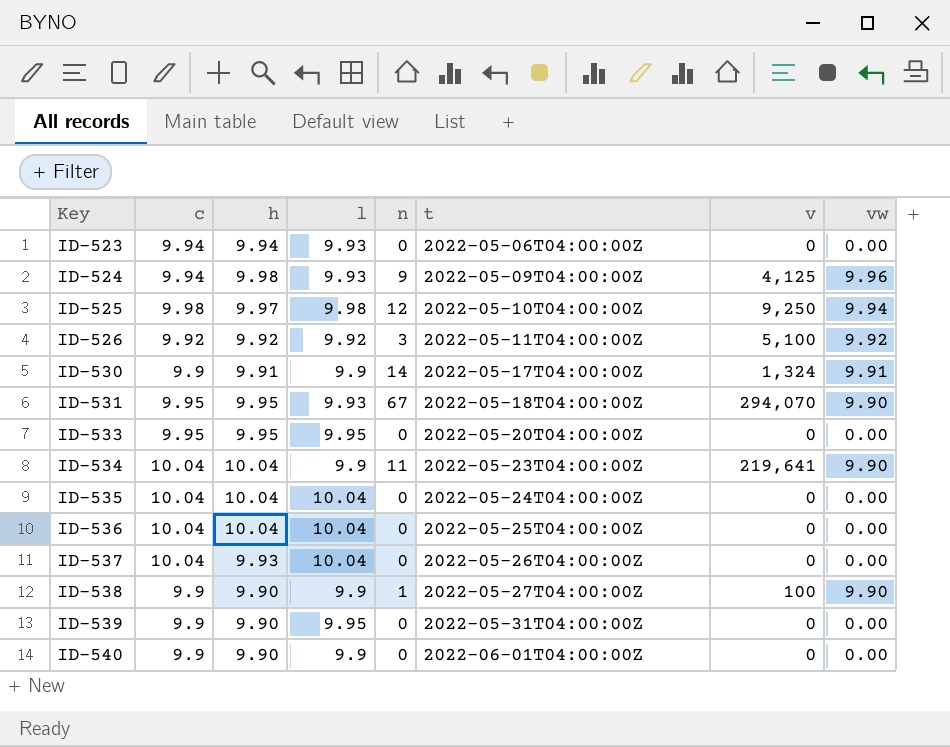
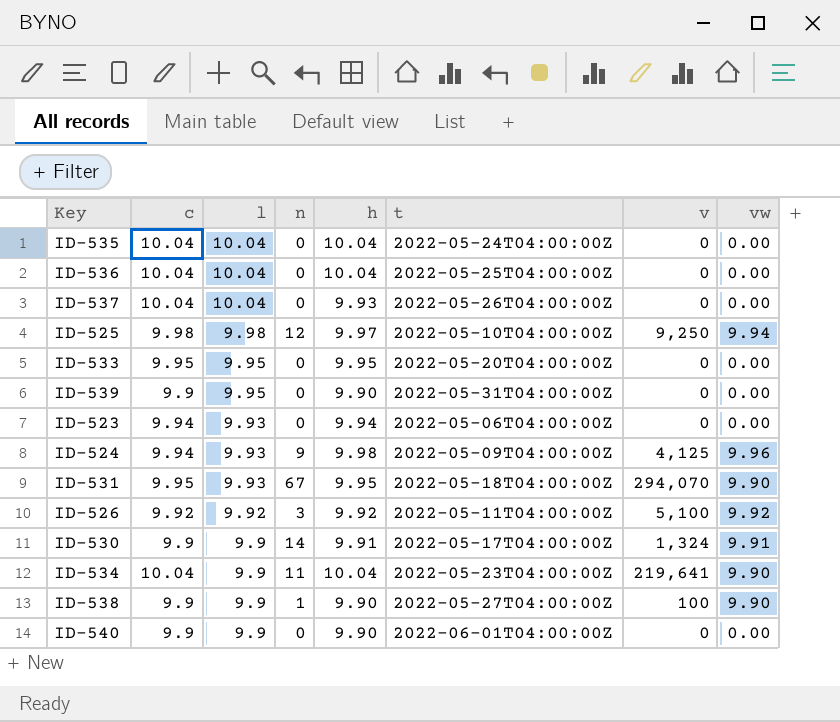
row order: Key ascending -> l descending
column h | position: 3 -> 5

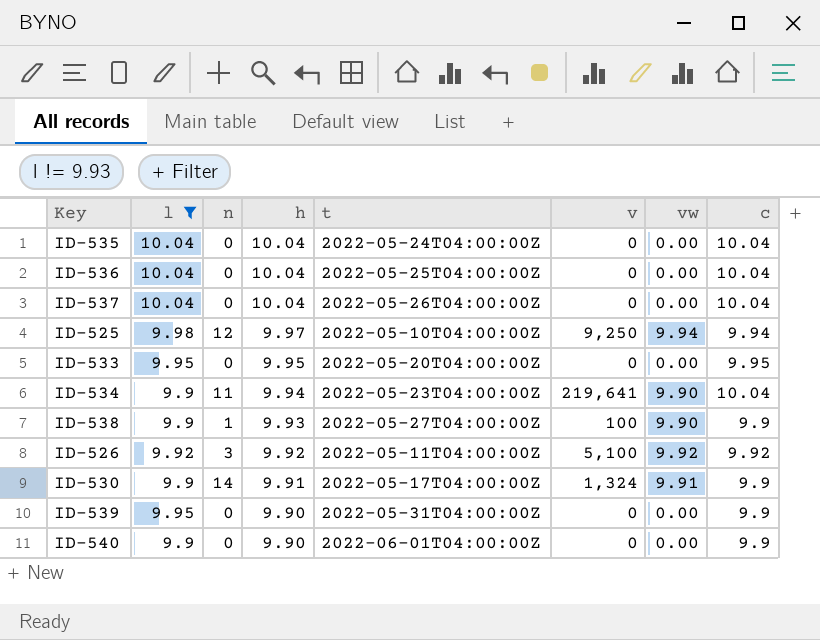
filter: none -> l != 9.93
row order: l descending -> h descending
column c | position: 2 -> 8
ID-537 | h: 9.93 -> 10.04
ID-525 | c: 9.98 -> 9.94
ID-534 | h: 10.04 -> 9.94
ID-538 | h: 9.90 -> 9.93

